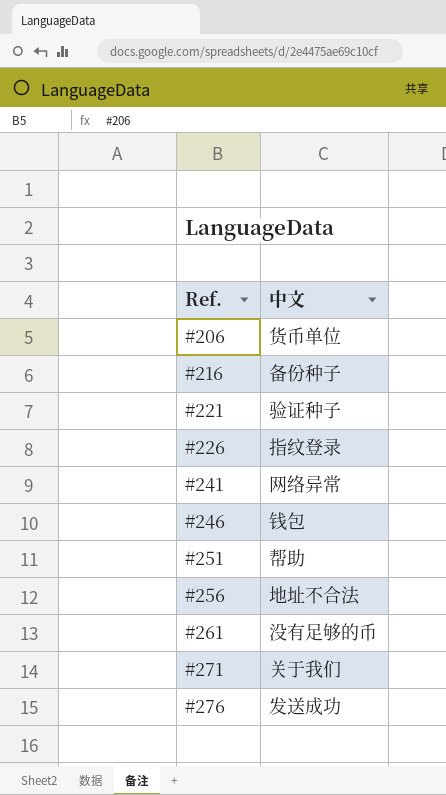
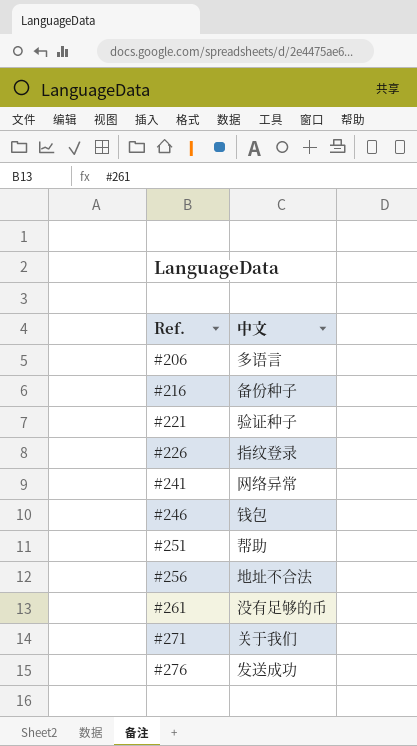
#206 | 中文: 货币单位 -> 多语言

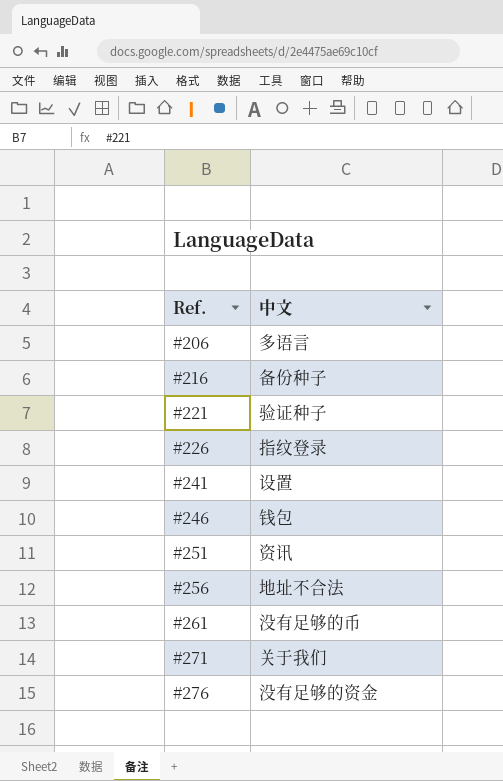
#241 | 中文: 网络异常 -> 设置
#251 | 中文: 帮助 -> 资讯
#276 | 中文: 发送成功 -> 没有足够的资金

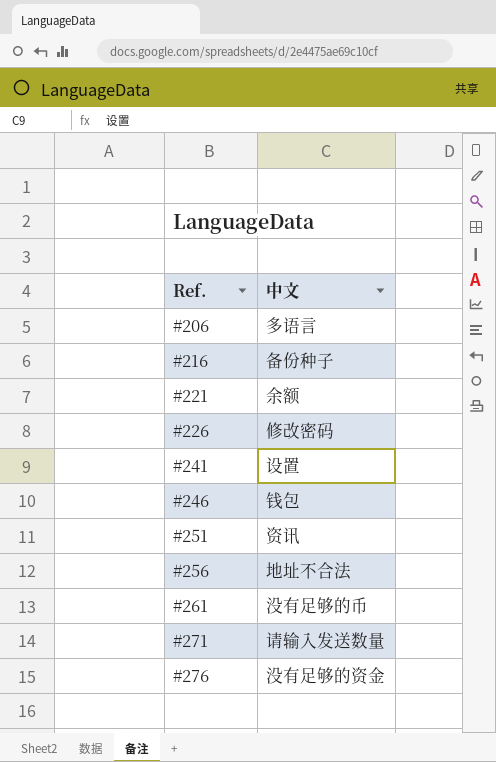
#221 | 中文: 验证种子 -> 余额
#226 | 中文: 指纹登录 -> 修改密码
#271 | 中文: 关于我们 -> 请输入发送数量

